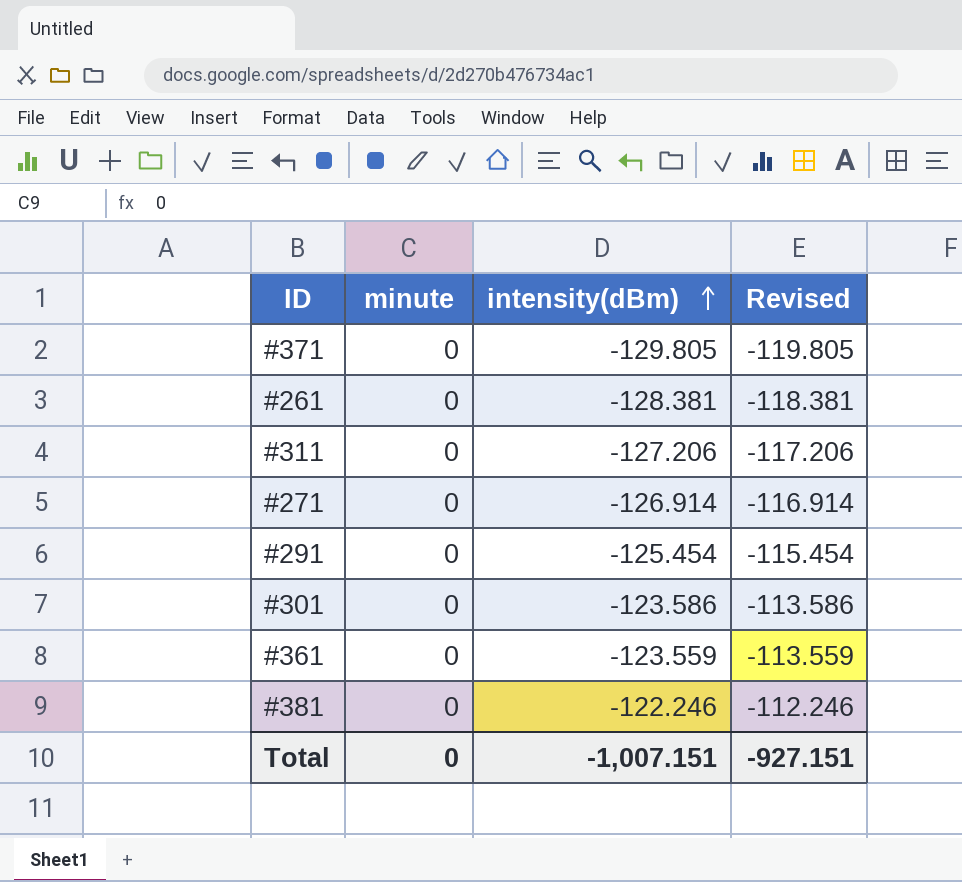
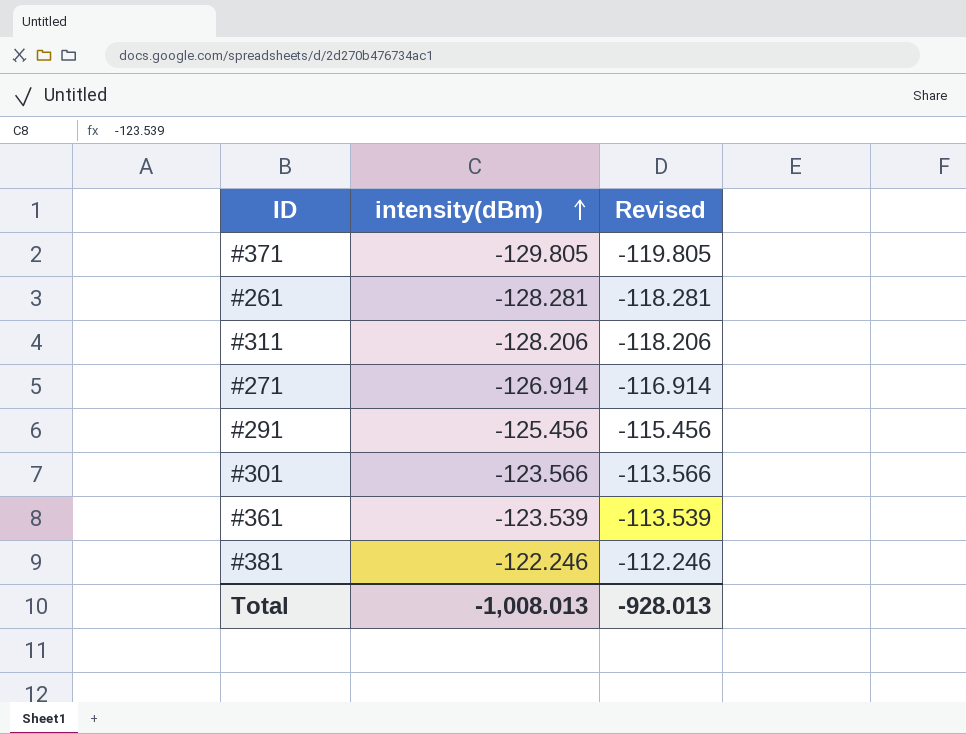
column minute | position: 2 -> none
#261 | intensity(dBm): -128.381 -> -128.281
#261 | Revised: -118.381 -> -118.281
#311 | intensity(dBm): -127.206 -> -128.206
#311 | Revised: -117.206 -> -118.206
#291 | intensity(dBm): -125.454 -> -125.456
#291 | Revised: -115.454 -> -115.456
#301 | intensity(dBm): -123.586 -> -123.566
#301 | Revised: -113.586 -> -113.566
#361 | intensity(dBm): -123.559 -> -123.539
#361 | Revised: -113.559 -> -113.539
Total | intensity(dBm): -1,007.151 -> -1,008.013
Total | Revised: -927.151 -> -928.013

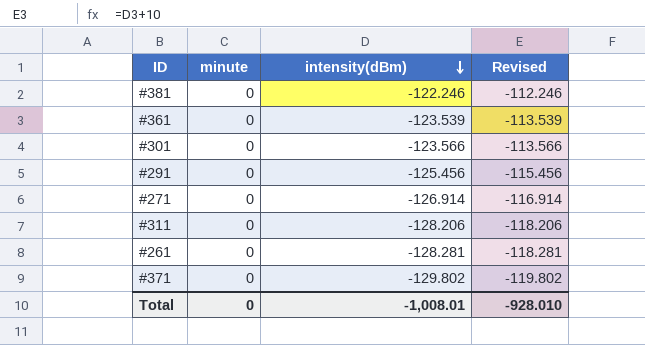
row order: intensity(dBm) ascending -> intensity(dBm) descending
column minute | position: none -> 2
#371 | intensity(dBm): -129.805 -> -129.802
#371 | Revised: -119.805 -> -119.802
Total | intensity(dBm): -1,008.013 -> -1,008.01
Total | Revised: -928.013 -> -928.010

